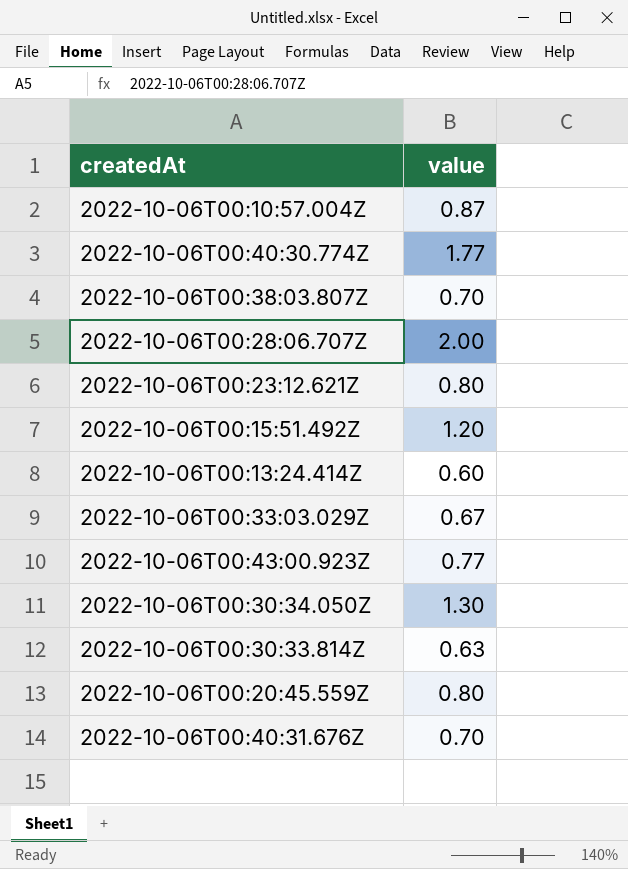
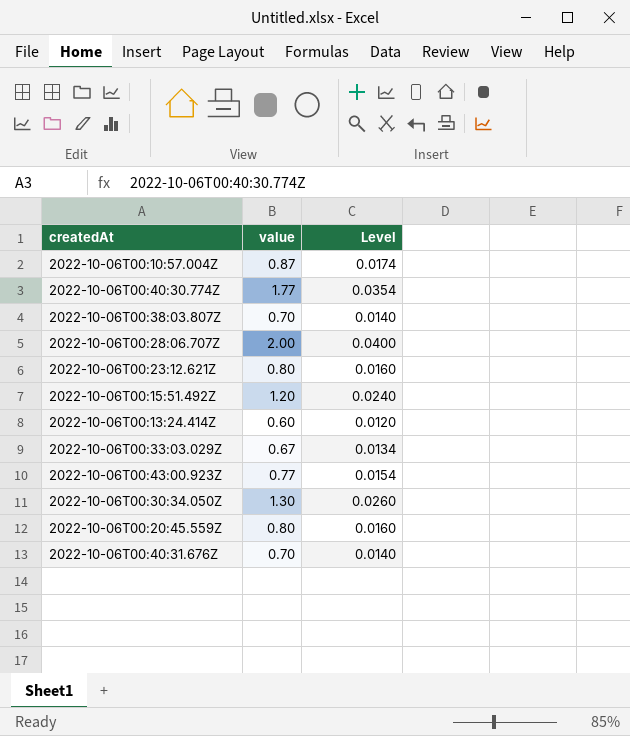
column Level | formula: none -> [value] * 0.02
row 2022-10-06T00:30:33.814Z: 0.63 -> none

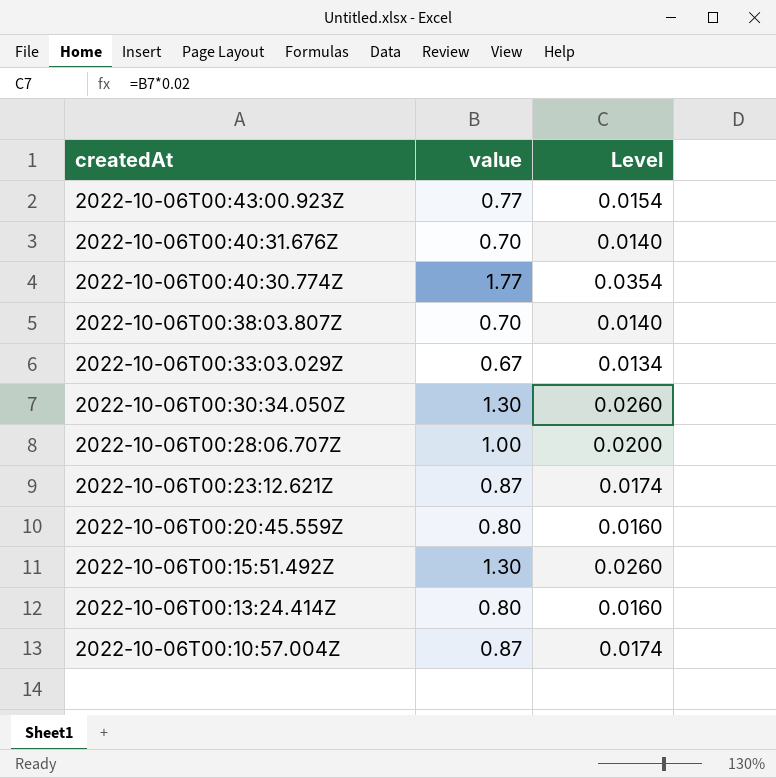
row order: none -> createdAt descending
2022-10-06T00:28:06.707Z | value: 2.00 -> 1.00
2022-10-06T00:28:06.707Z | Level: 0.0400 -> 0.0200
2022-10-06T00:23:12.621Z | value: 0.80 -> 0.87
2022-10-06T00:23:12.621Z | Level: 0.0160 -> 0.0174
2022-10-06T00:15:51.492Z | value: 1.20 -> 1.30
2022-10-06T00:15:51.492Z | Level: 0.0240 -> 0.0260
2022-10-06T00:13:24.414Z | value: 0.60 -> 0.80
2022-10-06T00:13:24.414Z | Level: 0.0120 -> 0.0160

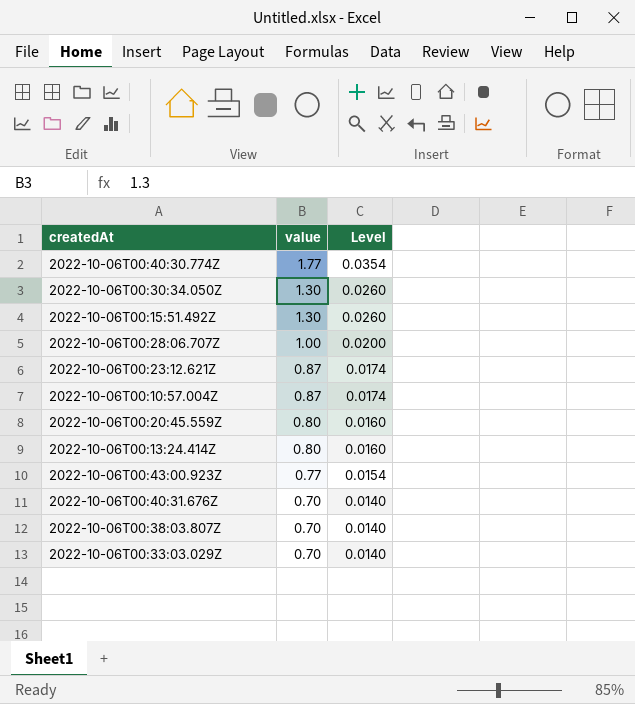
row order: createdAt descending -> value descending
2022-10-06T00:33:03.029Z | value: 0.67 -> 0.70
2022-10-06T00:33:03.029Z | Level: 0.0134 -> 0.0140

